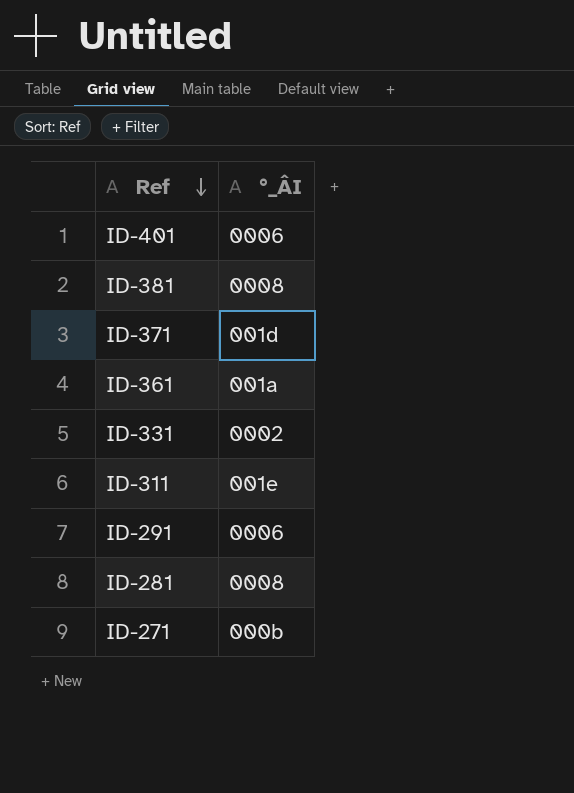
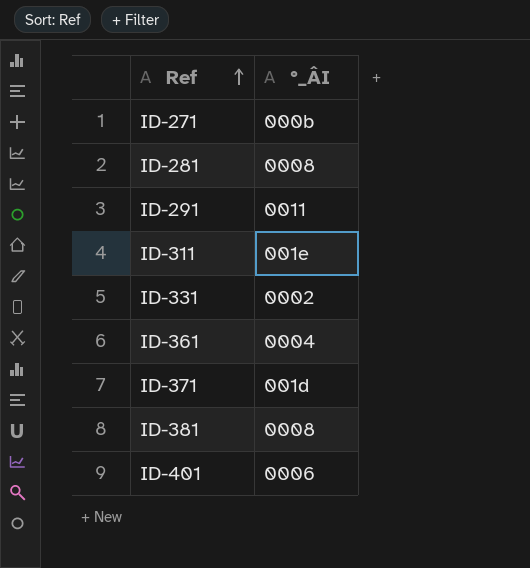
row order: Ref descending -> Ref ascending
ID-291 | °_ÂI: 0006 -> 0011
ID-361 | °_ÂI: 001a -> 0004

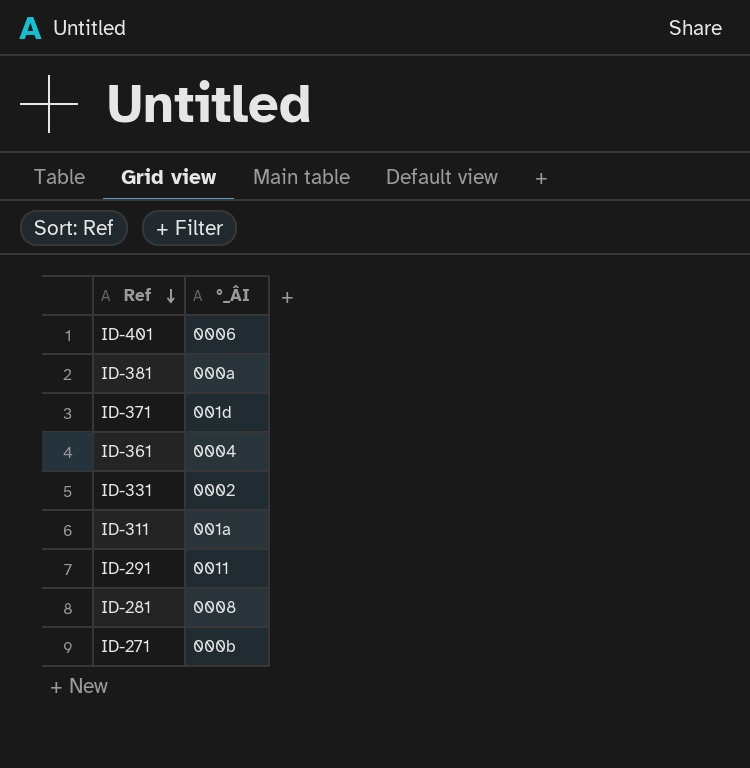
row order: Ref ascending -> Ref descending
ID-381 | °_ÂI: 0008 -> 000a
ID-311 | °_ÂI: 001e -> 001a

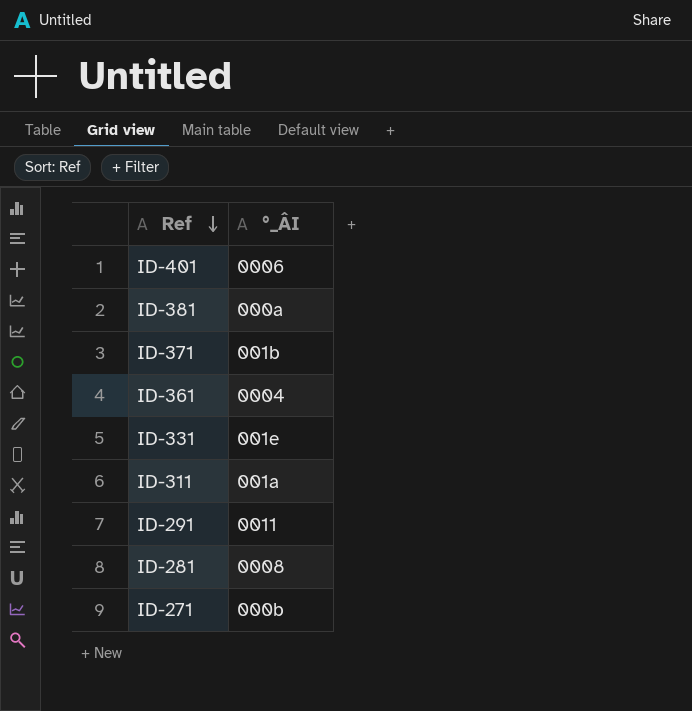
ID-371 | °_ÂI: 001d -> 001b
ID-331 | °_ÂI: 0002 -> 001e

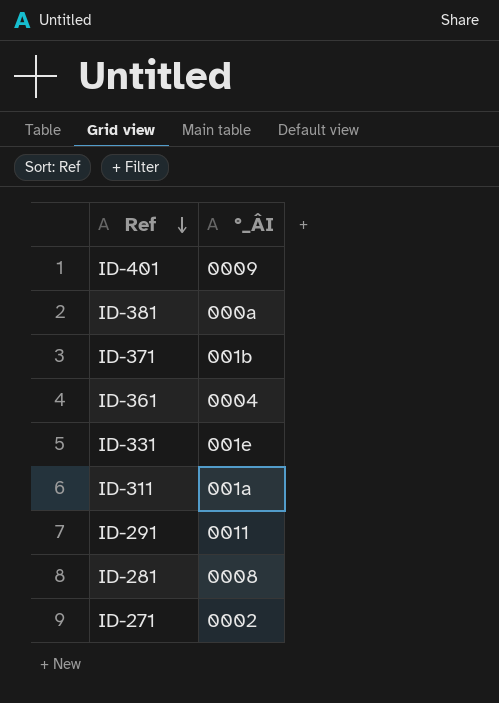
ID-401 | °_ÂI: 0006 -> 0009
ID-271 | °_ÂI: 000b -> 0002

